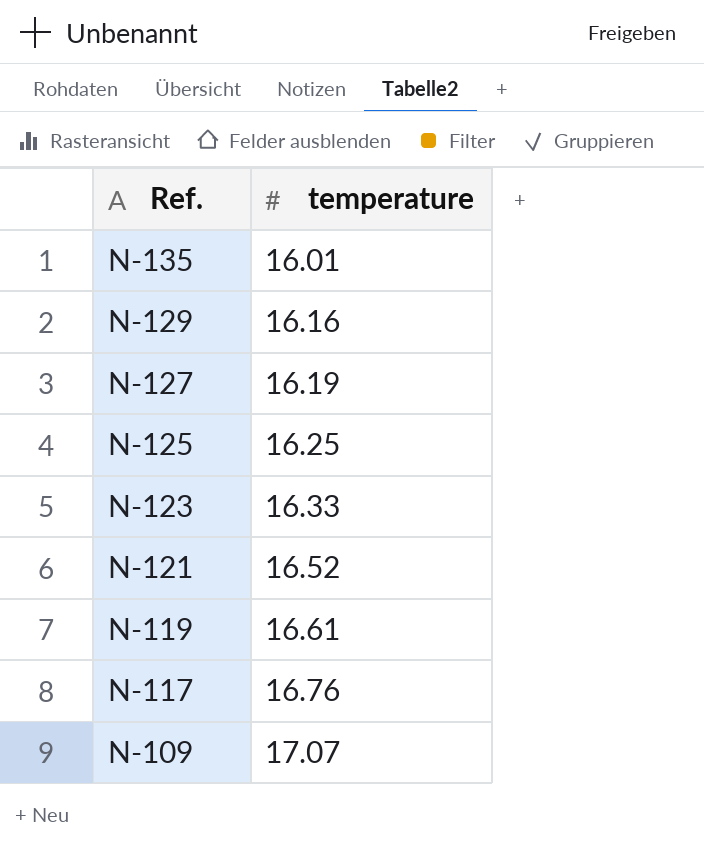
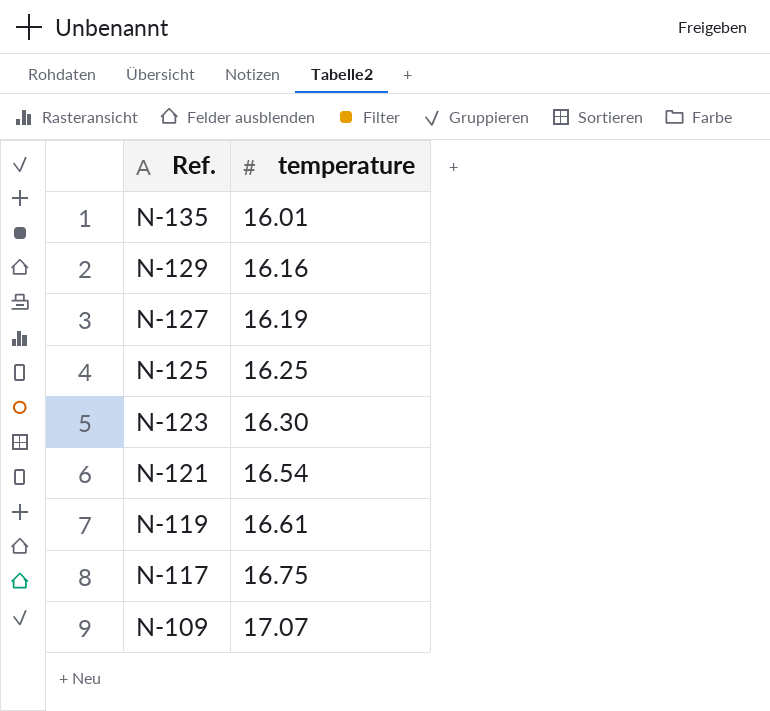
N-123 | temperature: 16.33 -> 16.30
N-121 | temperature: 16.52 -> 16.54
N-117 | temperature: 16.76 -> 16.75

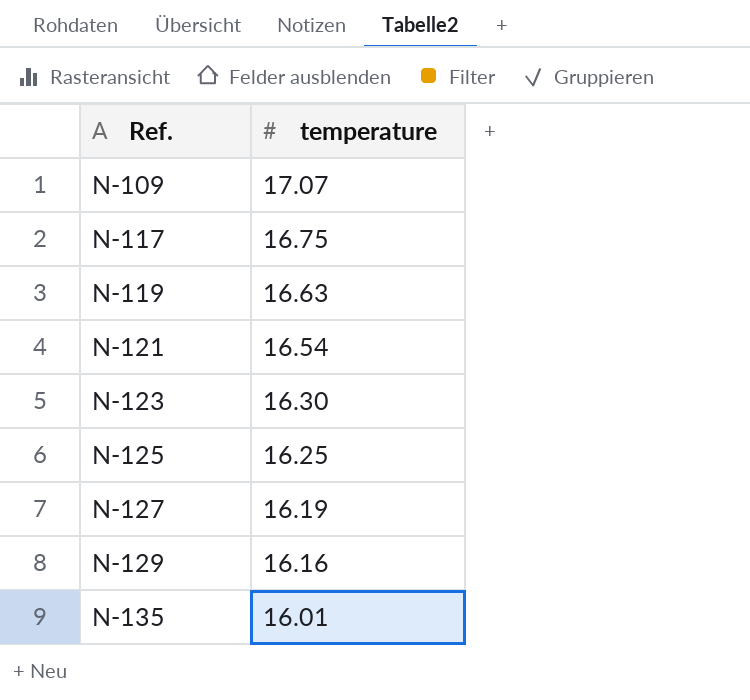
row order: Ref. descending -> Ref. ascending
N-119 | temperature: 16.61 -> 16.63

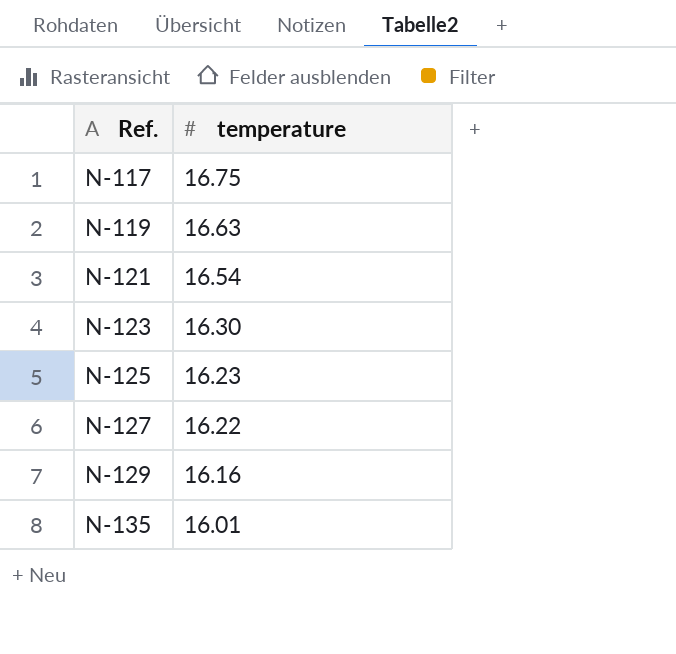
row N-109: 17.07 -> none
N-125 | temperature: 16.25 -> 16.23
N-127 | temperature: 16.19 -> 16.22

